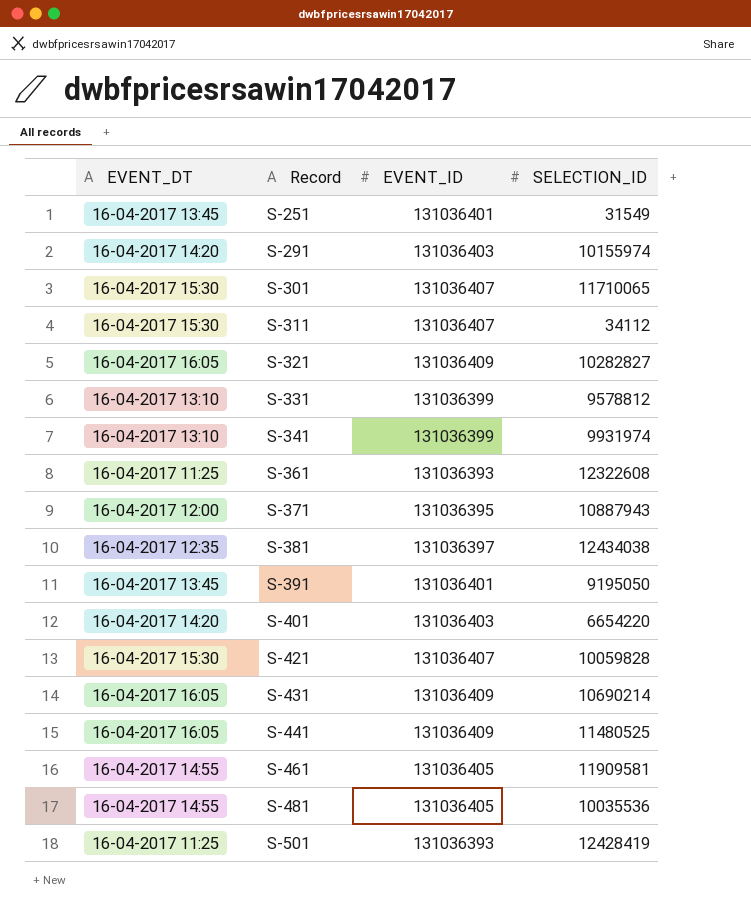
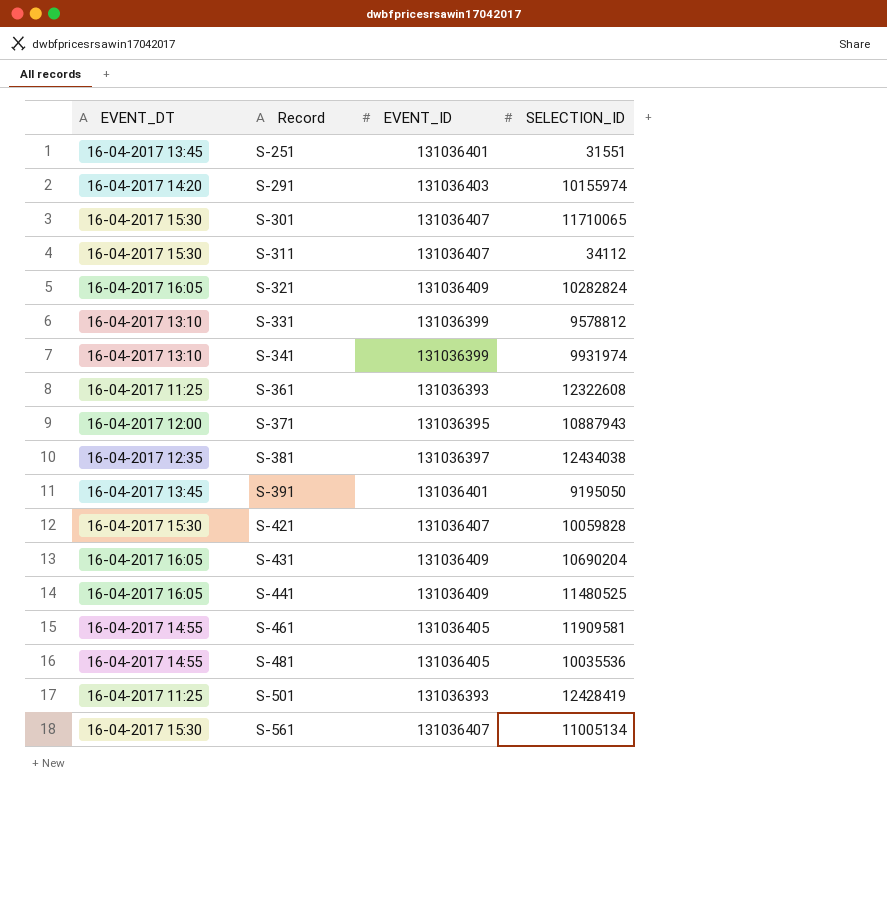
row S-401: 16-04-2017 14:20 | 131036403 | 6654220 -> none
S-251 | SELECTION_ID: 31549 -> 31551
S-321 | SELECTION_ID: 10282827 -> 10282824
S-431 | SELECTION_ID: 10690214 -> 10690204
row S-561: none -> 16-04-2017 15:30 | 131036407 | 11005134

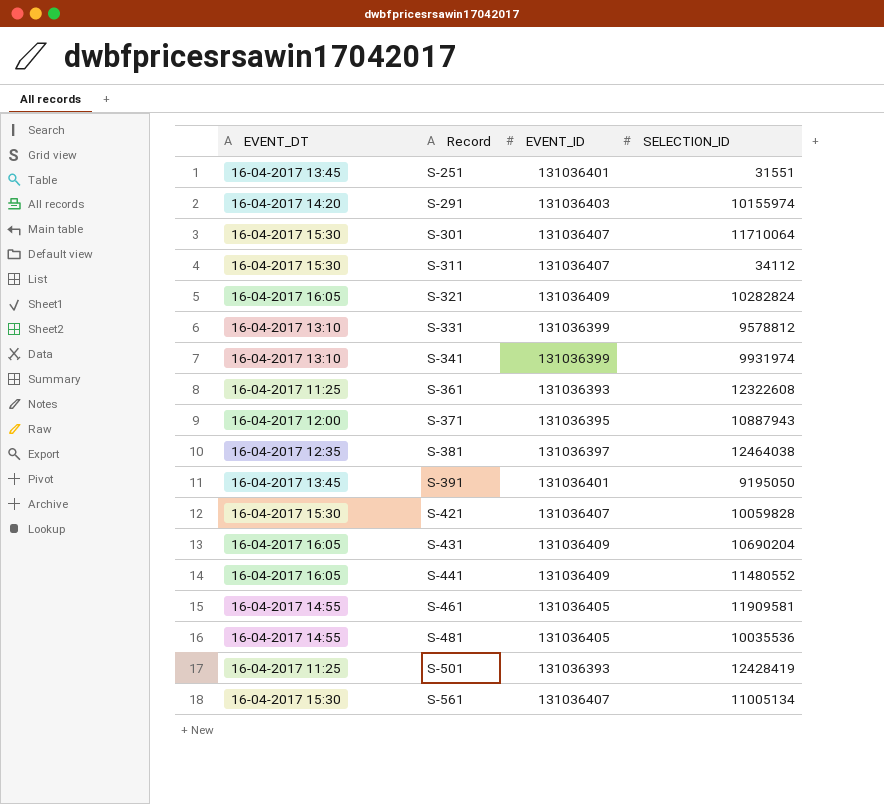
S-301 | SELECTION_ID: 11710065 -> 11710064
S-381 | SELECTION_ID: 12434038 -> 12464038
S-441 | SELECTION_ID: 11480525 -> 11480552

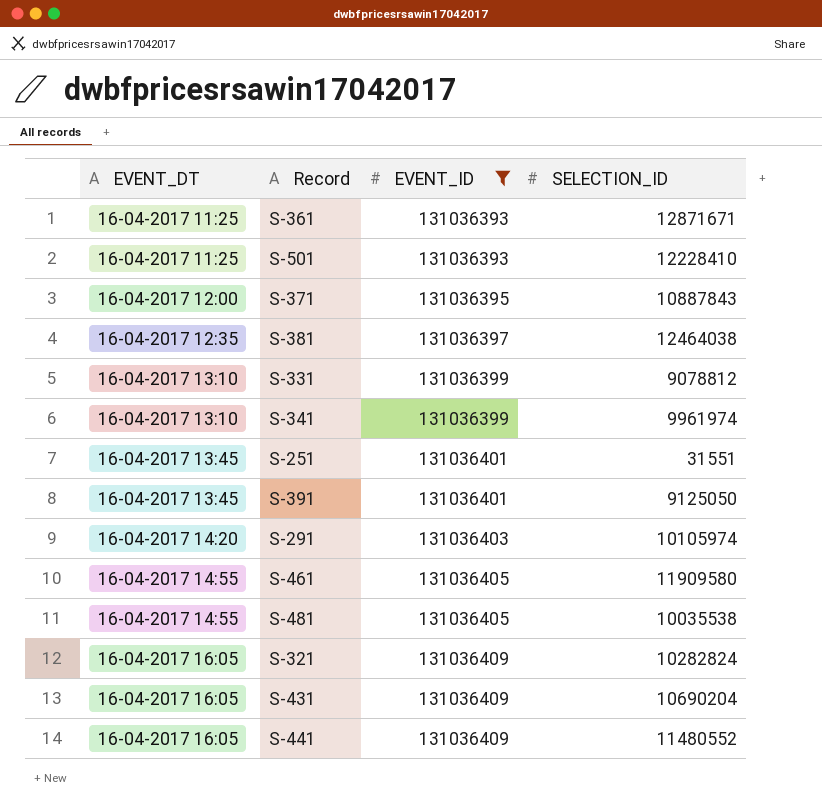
filter: none -> EVENT_ID != 131036407
row order: Record ascending -> EVENT_DT ascending
S-361 | SELECTION_ID: 12322608 -> 12871671
S-501 | SELECTION_ID: 12428419 -> 12228410
S-371 | SELECTION_ID: 10887943 -> 10887843
S-331 | SELECTION_ID: 9578812 -> 9078812
S-341 | SELECTION_ID: 9931974 -> 9961974
S-391 | SELECTION_ID: 9195050 -> 9125050
S-291 | SELECTION_ID: 10155974 -> 10105974
S-461 | SELECTION_ID: 11909581 -> 11909580
S-481 | SELECTION_ID: 10035536 -> 10035538

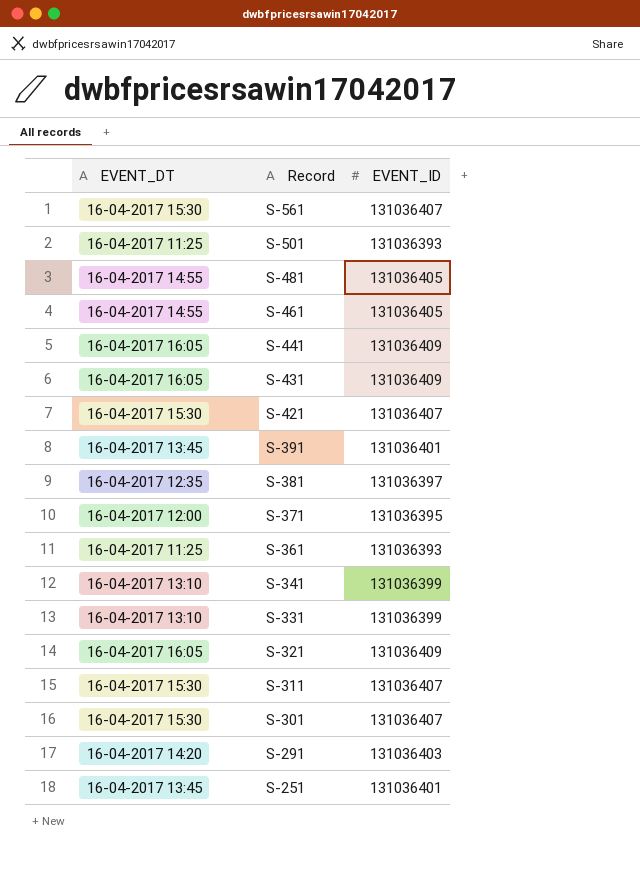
filter: EVENT_ID != 131036407 -> none
row order: EVENT_DT ascending -> Record descending
column SELECTION_ID | position: 4 -> none

